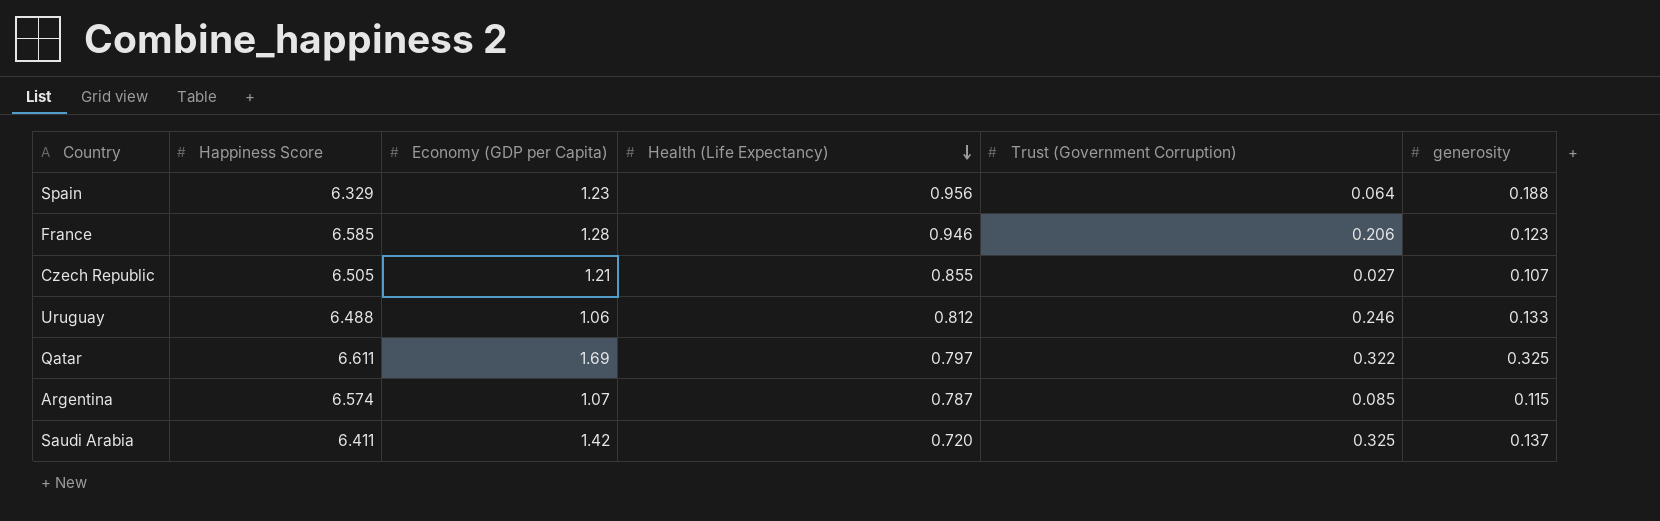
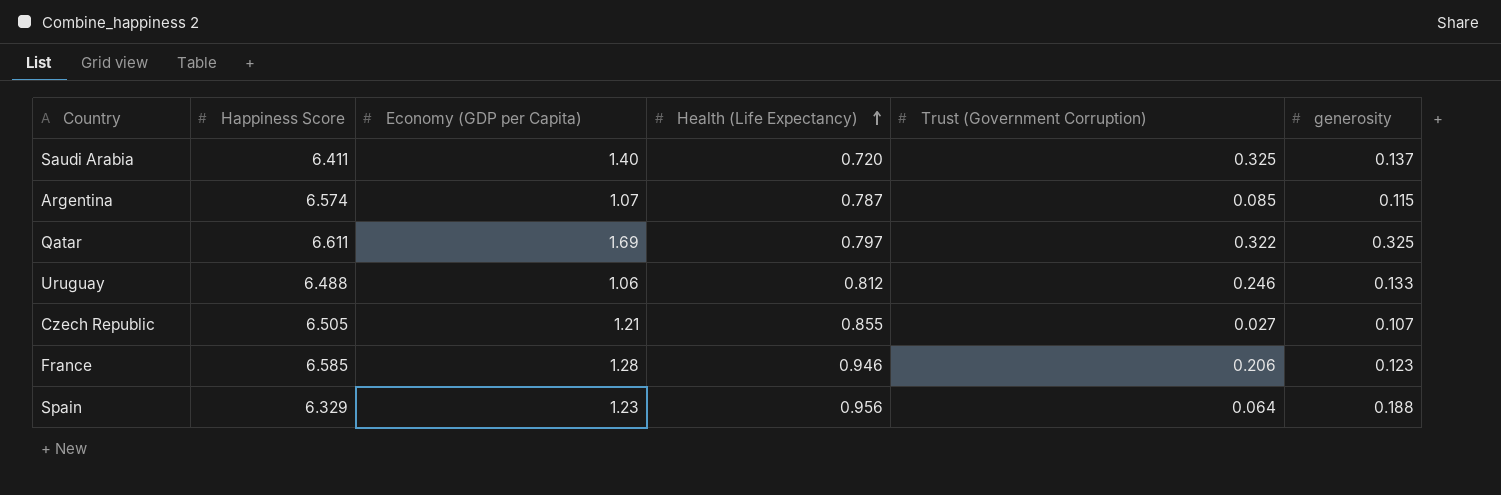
row order: Health (Life Expectancy) descending -> Health (Life Expectancy) ascending
Saudi Arabia | Economy (GDP per Capita): 1.42 -> 1.40

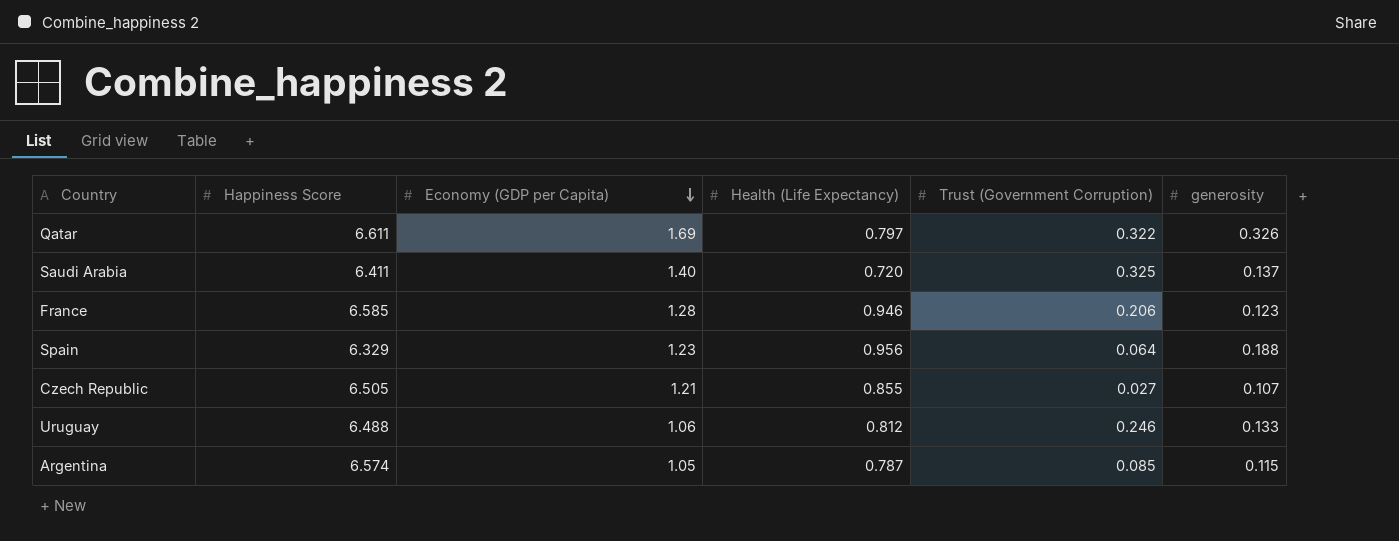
row order: Health (Life Expectancy) ascending -> Economy (GDP per Capita) descending
Qatar | generosity: 0.325 -> 0.326
Argentina | Economy (GDP per Capita): 1.07 -> 1.05

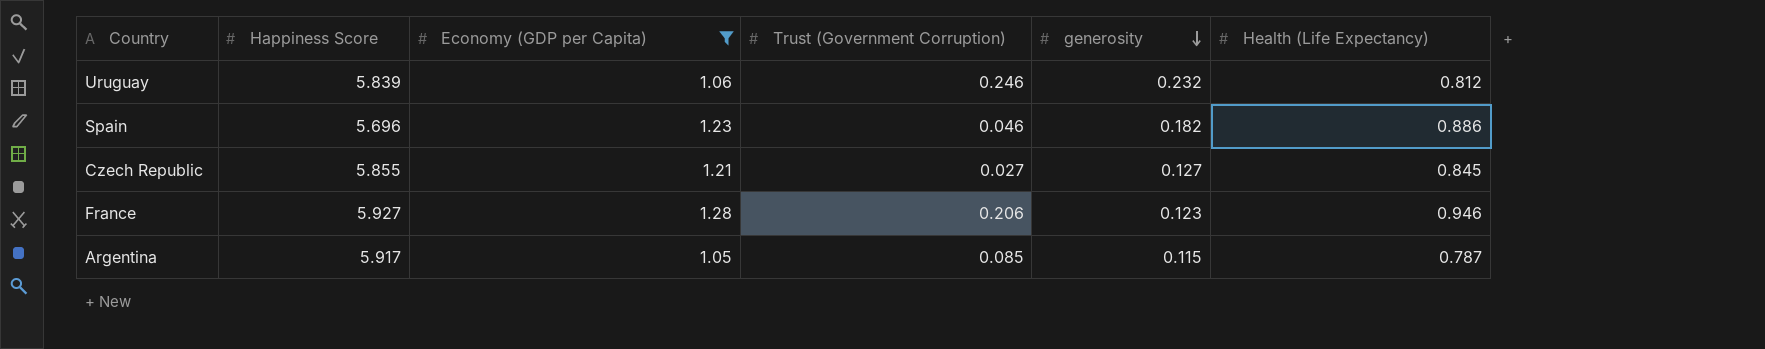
filter: none -> Economy (GDP per Capita) <= 1.28
row order: Economy (GDP per Capita) descending -> generosity descending
column Health (Life Expectancy) | position: 4 -> 6
Uruguay | Happiness Score: 6.488 -> 5.839
Uruguay | generosity: 0.133 -> 0.232
Spain | Happiness Score: 6.329 -> 5.696
Spain | Trust (Government Corruption): 0.064 -> 0.046
Spain | generosity: 0.188 -> 0.182
Spain | Health (Life Expectancy): 0.956 -> 0.886
Czech Republic | Happiness Score: 6.505 -> 5.855
Czech Republic | generosity: 0.107 -> 0.127
Czech Republic | Health (Life Expectancy): 0.855 -> 0.845
France | Happiness Score: 6.585 -> 5.927
Argentina | Happiness Score: 6.574 -> 5.917

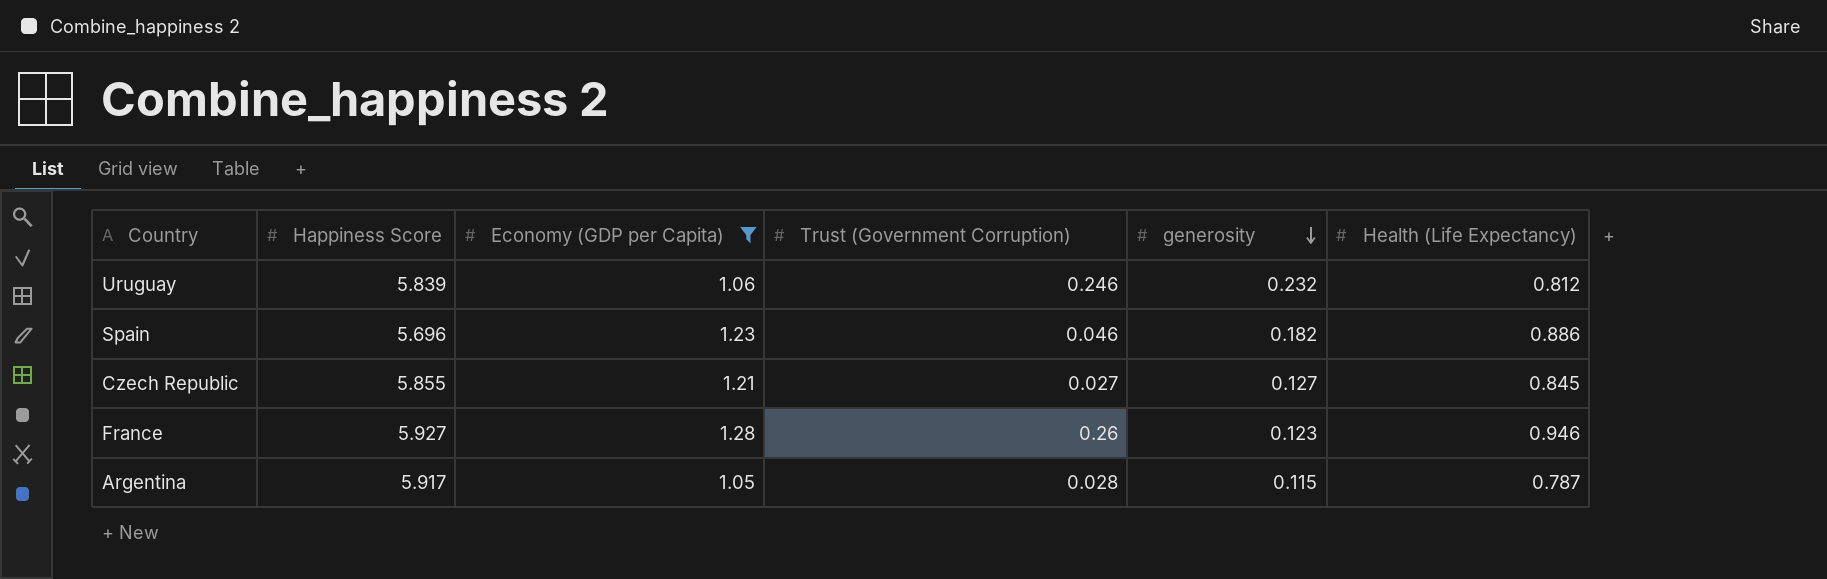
France | Trust (Government Corruption): 0.206 -> 0.26
Argentina | Trust (Government Corruption): 0.085 -> 0.028

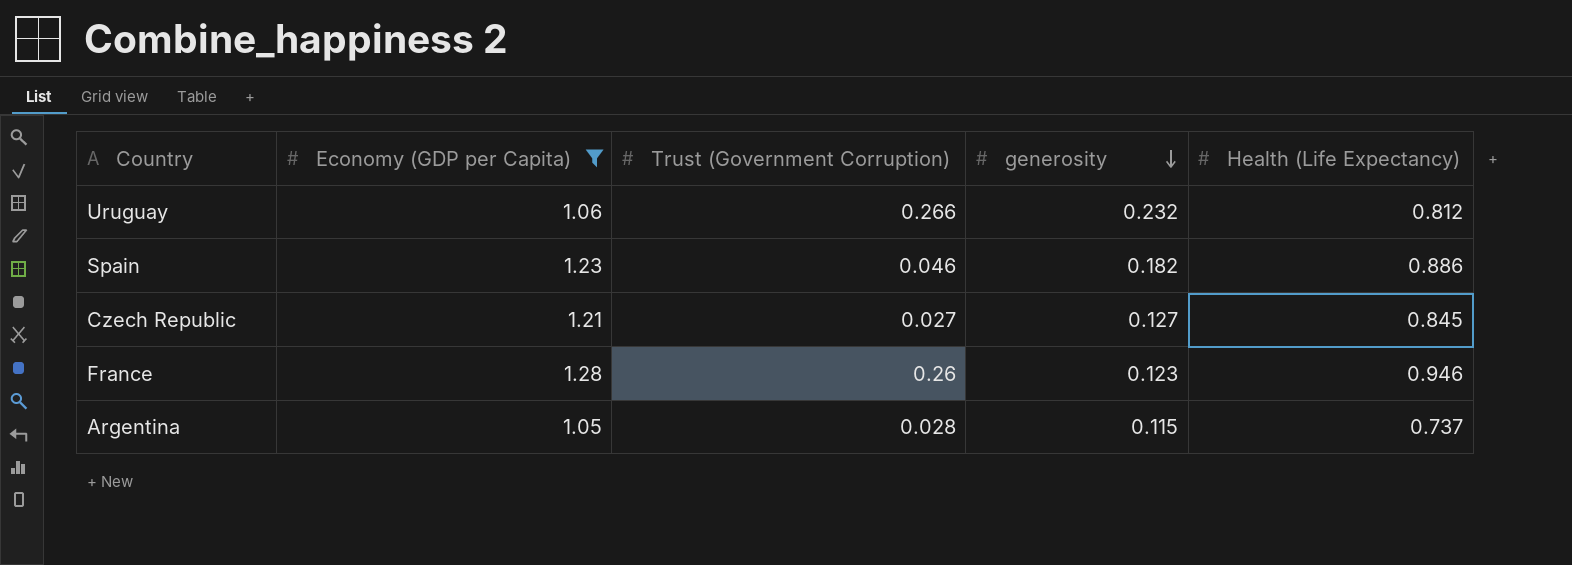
column Happiness Score | position: 2 -> none
Uruguay | Trust (Government Corruption): 0.246 -> 0.266
Argentina | Health (Life Expectancy): 0.787 -> 0.737

